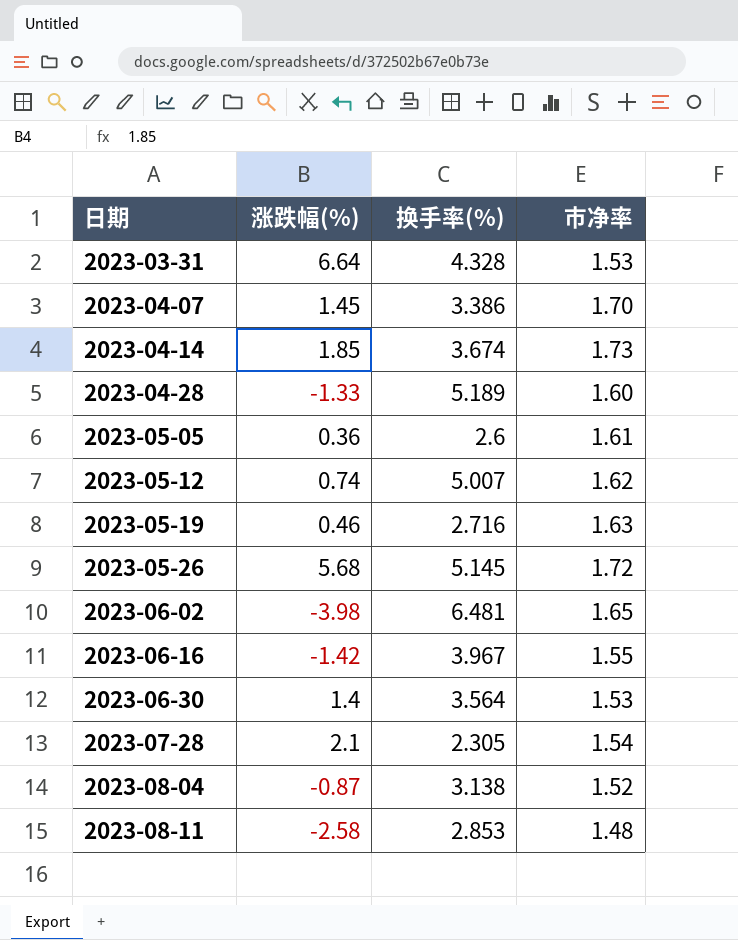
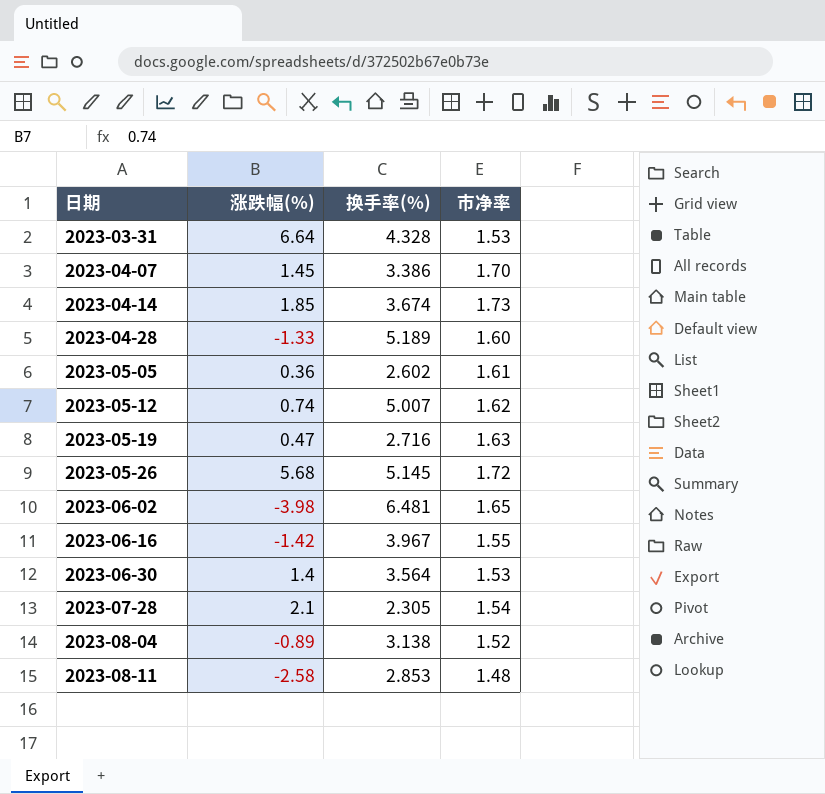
2023-05-05 | 换手率(%): 2.6 -> 2.602
2023-05-19 | 涨跌幅(%): 0.46 -> 0.47
2023-08-04 | 涨跌幅(%): -0.87 -> -0.89

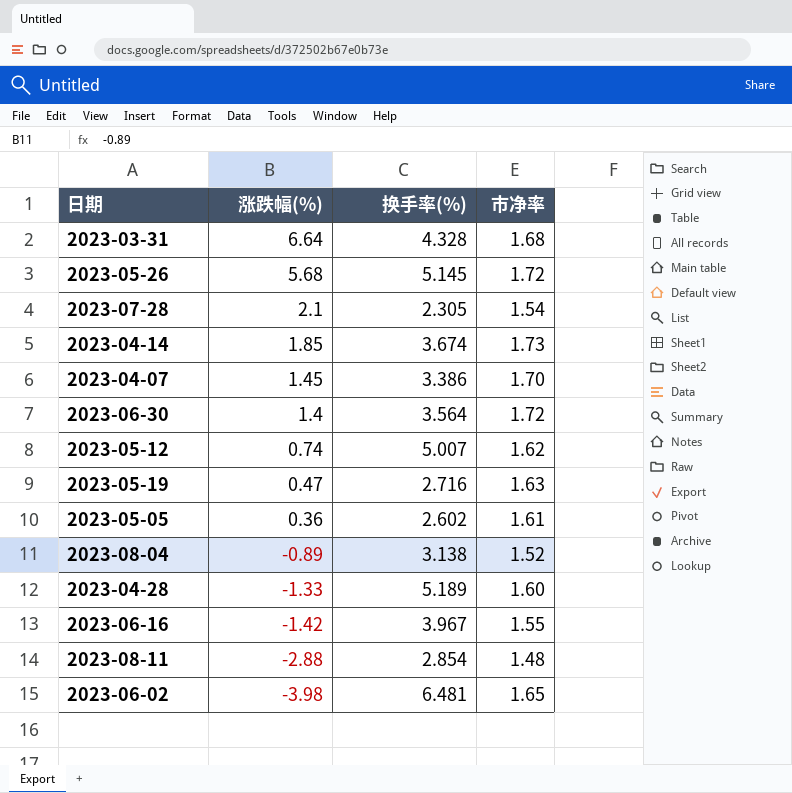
row order: 日期 ascending -> 涨跌幅(%) descending
2023-03-31 | 市净率: 1.53 -> 1.68
2023-06-30 | 市净率: 1.53 -> 1.72
2023-08-11 | 涨跌幅(%): -2.58 -> -2.88
2023-08-11 | 换手率(%): 2.853 -> 2.854

